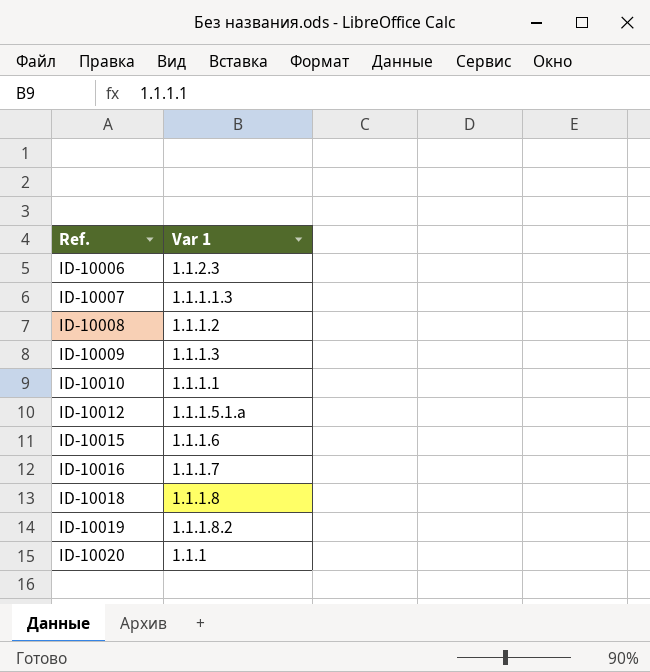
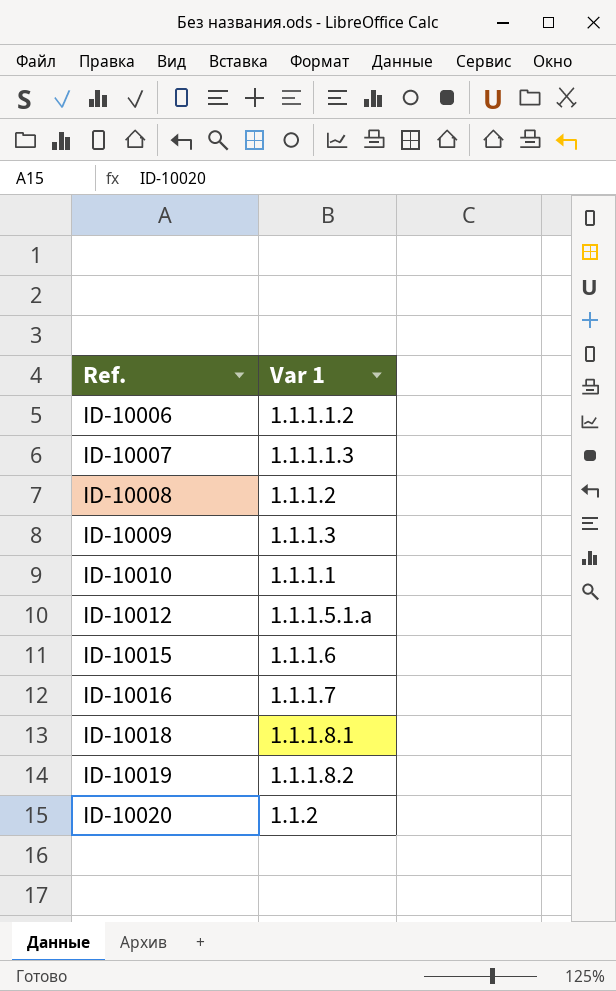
ID-10006 | Var 1: 1.1.2.3 -> 1.1.1.1.2
ID-10018 | Var 1: 1.1.1.8 -> 1.1.1.8.1
ID-10020 | Var 1: 1.1.1 -> 1.1.2

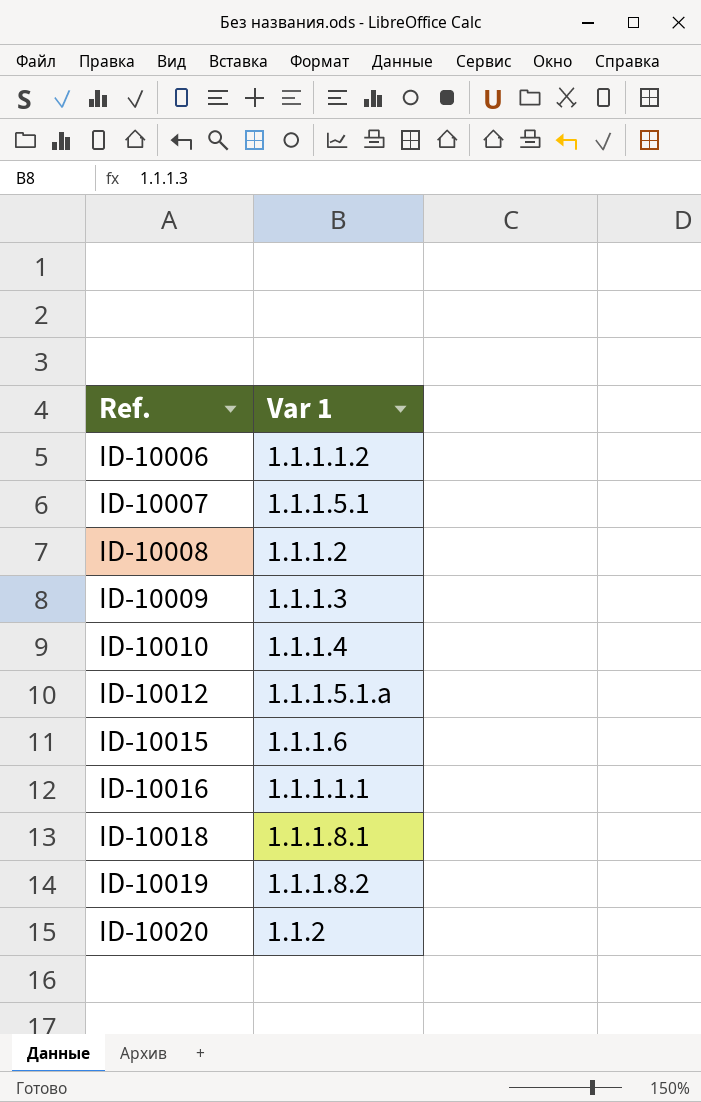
ID-10007 | Var 1: 1.1.1.1.3 -> 1.1.1.5.1
ID-10010 | Var 1: 1.1.1.1 -> 1.1.1.4
ID-10016 | Var 1: 1.1.1.7 -> 1.1.1.1.1

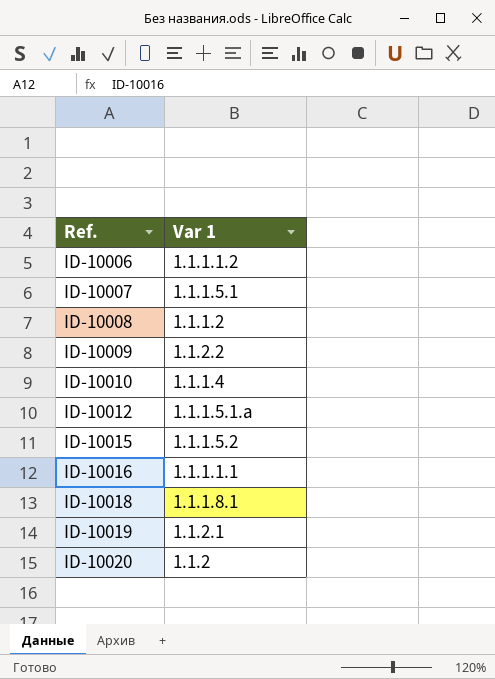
ID-10009 | Var 1: 1.1.1.3 -> 1.1.2.2
ID-10015 | Var 1: 1.1.1.6 -> 1.1.1.5.2
ID-10019 | Var 1: 1.1.1.8.2 -> 1.1.2.1

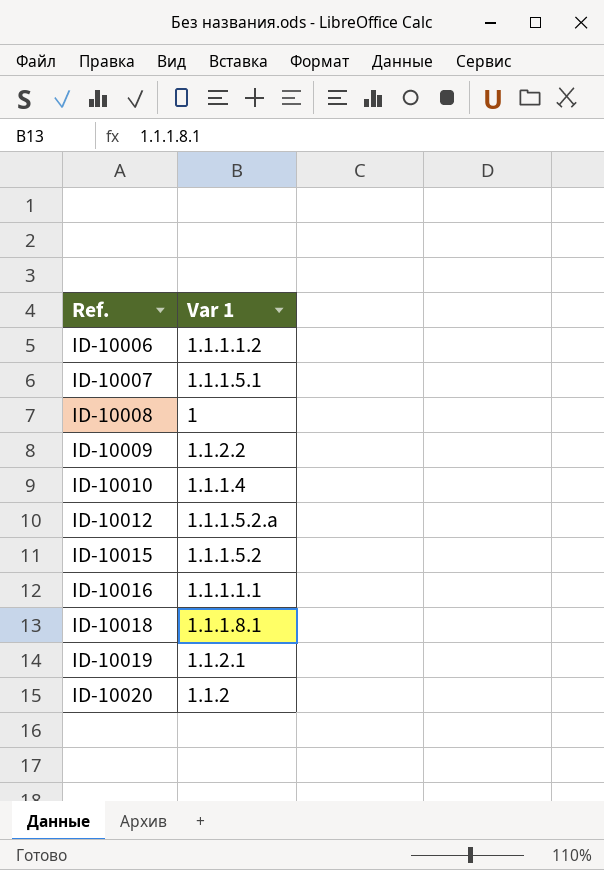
ID-10008 | Var 1: 1.1.1.2 -> 1
ID-10012 | Var 1: 1.1.1.5.1.а -> 1.1.1.5.2.а

